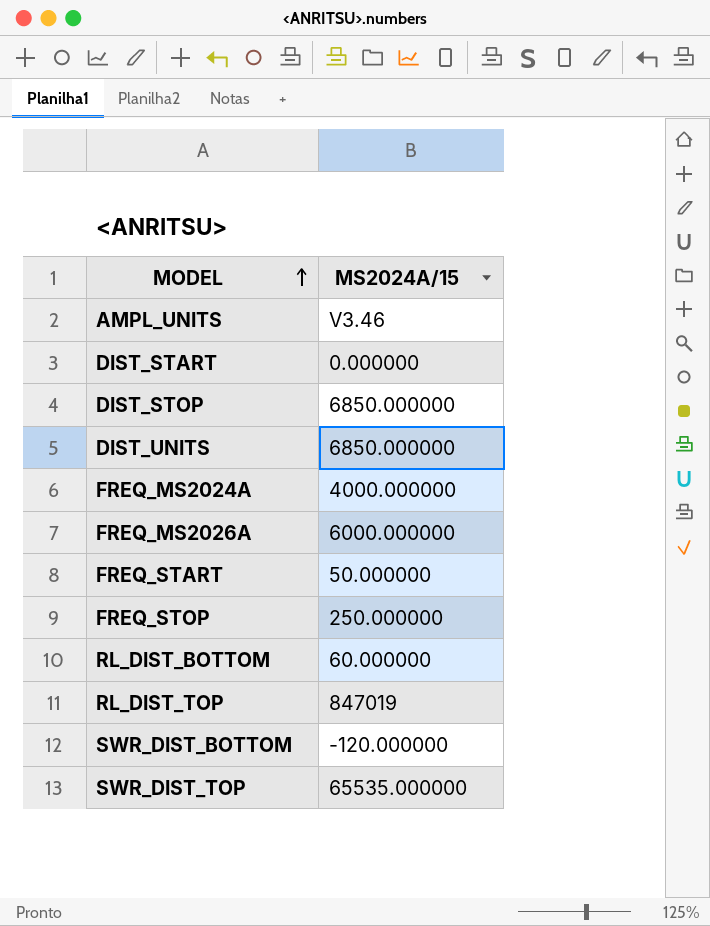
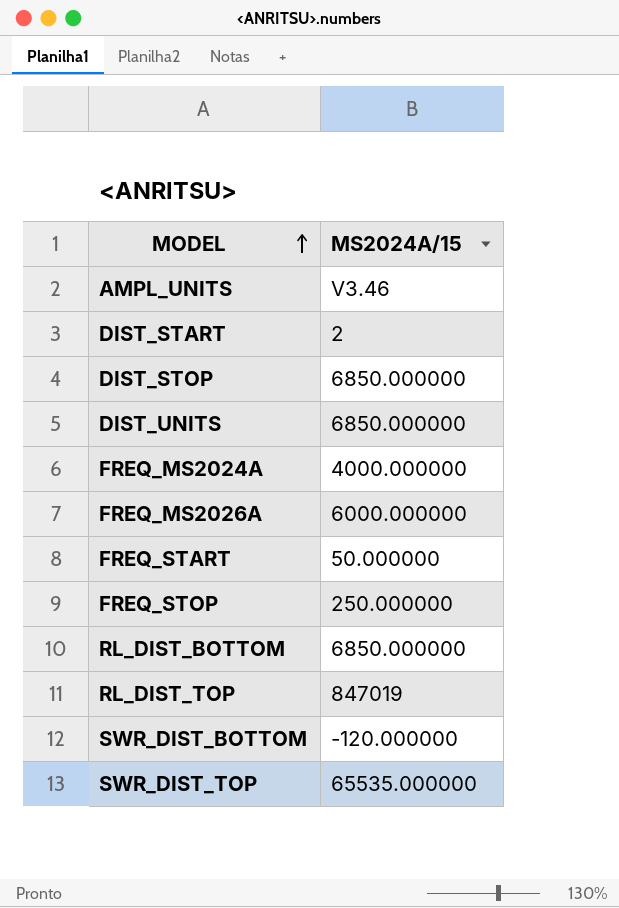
DIST_START | MS2024A/15: 0.000000 -> 2
RL_DIST_BOTTOM | MS2024A/15: 60.000000 -> 6850.000000

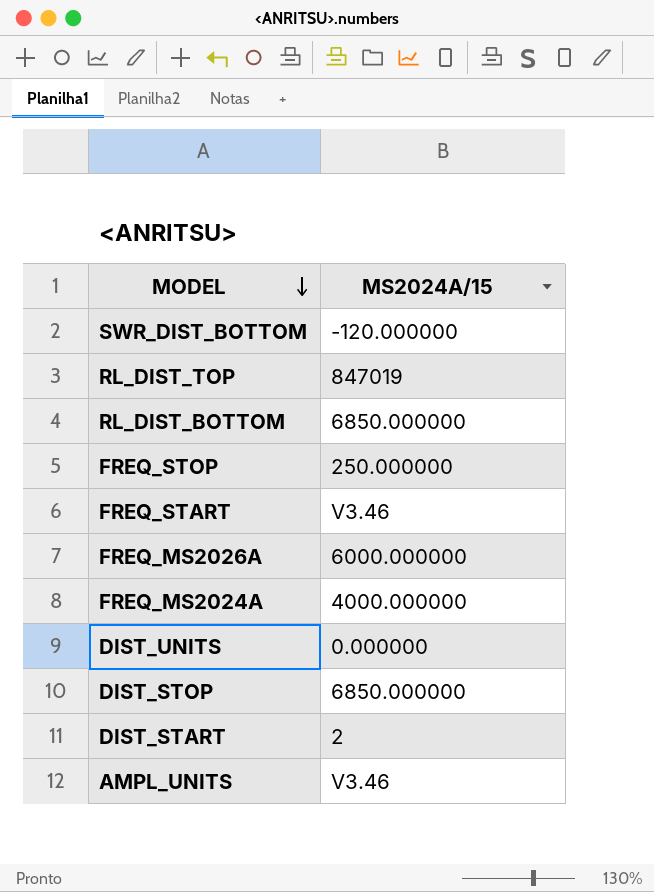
row order: MODEL ascending -> MODEL descending
row SWR_DIST_TOP: 65535.000000 -> none
FREQ_START | MS2024A/15: 50.000000 -> V3.46
DIST_UNITS | MS2024A/15: 6850.000000 -> 0.000000

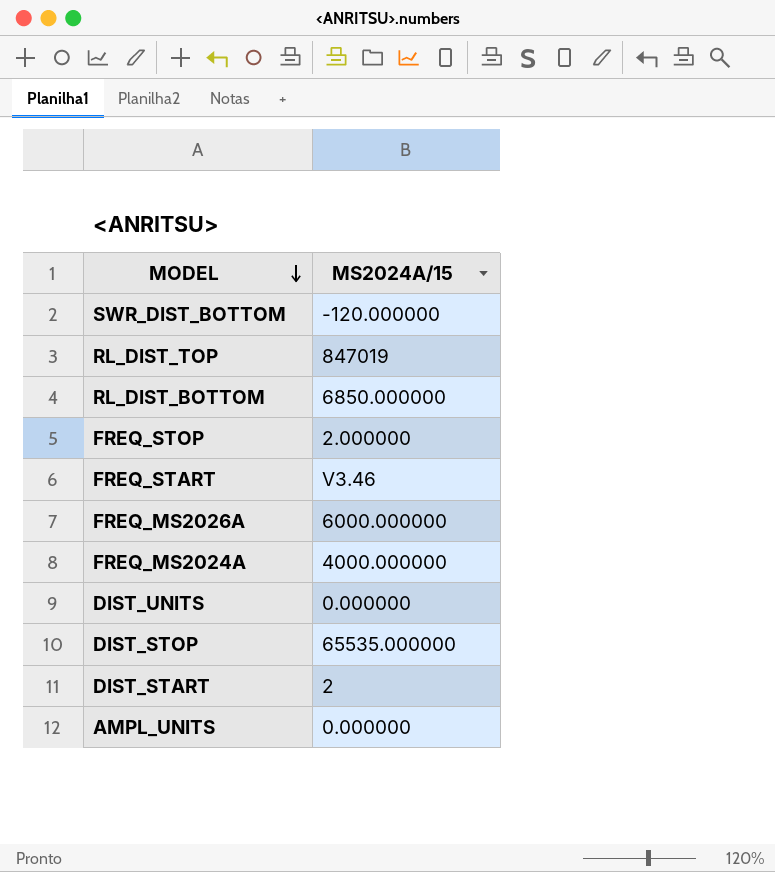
FREQ_STOP | MS2024A/15: 250.000000 -> 2.000000
DIST_STOP | MS2024A/15: 6850.000000 -> 65535.000000
AMPL_UNITS | MS2024A/15: V3.46 -> 0.000000

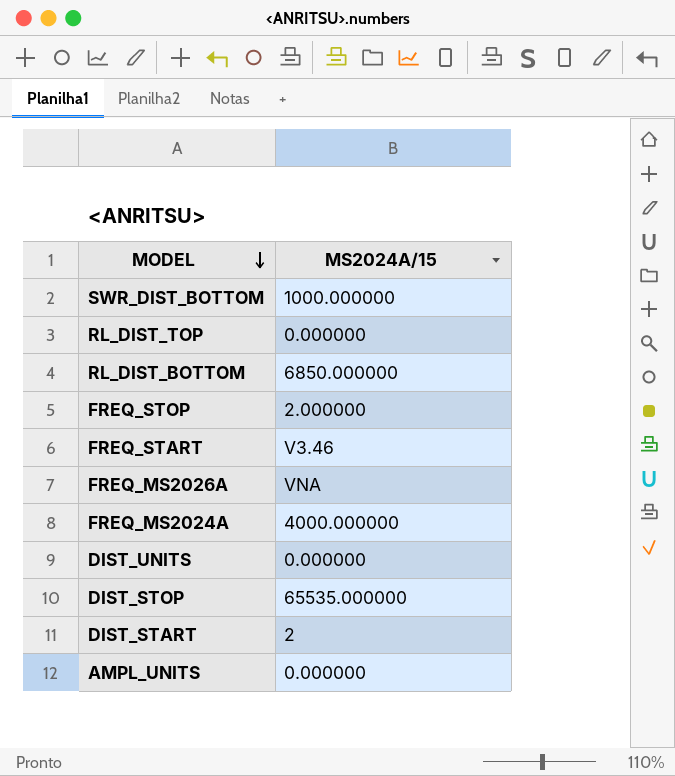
SWR_DIST_BOTTOM | MS2024A/15: -120.000000 -> 1000.000000
RL_DIST_TOP | MS2024A/15: 847019 -> 0.000000
FREQ_MS2026A | MS2024A/15: 6000.000000 -> VNA

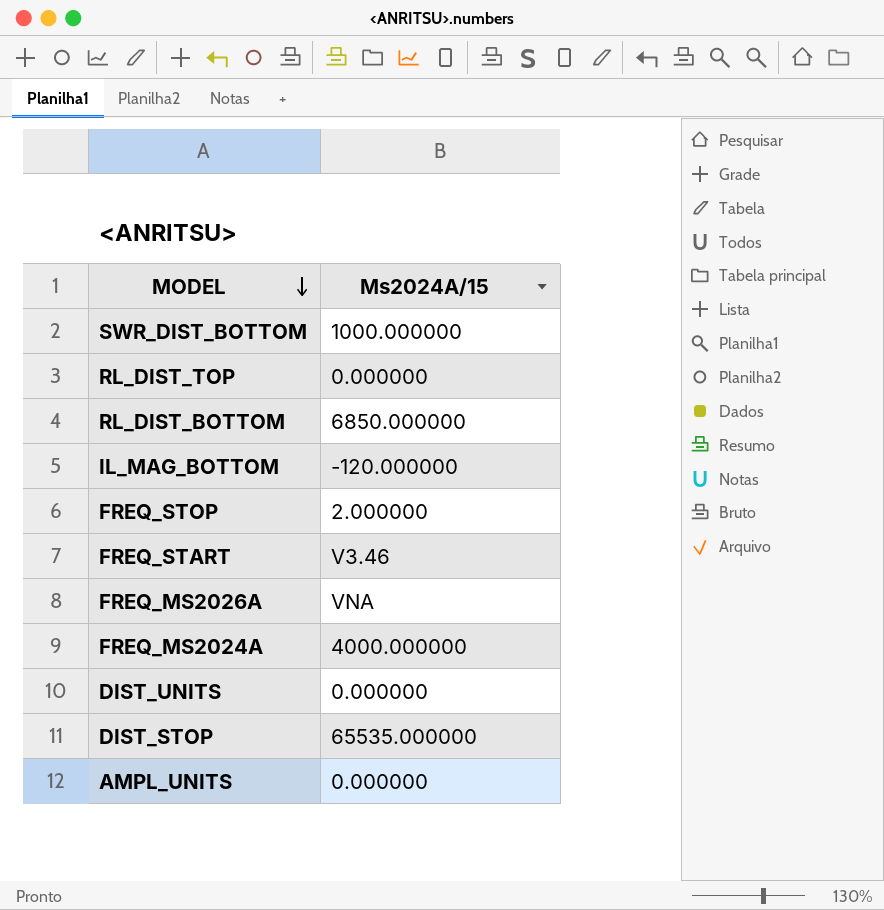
column name: MS2024A/15 -> Ms2024A/15
row DIST_START: 2 -> none
row IL_MAG_BOTTOM: none -> -120.000000

